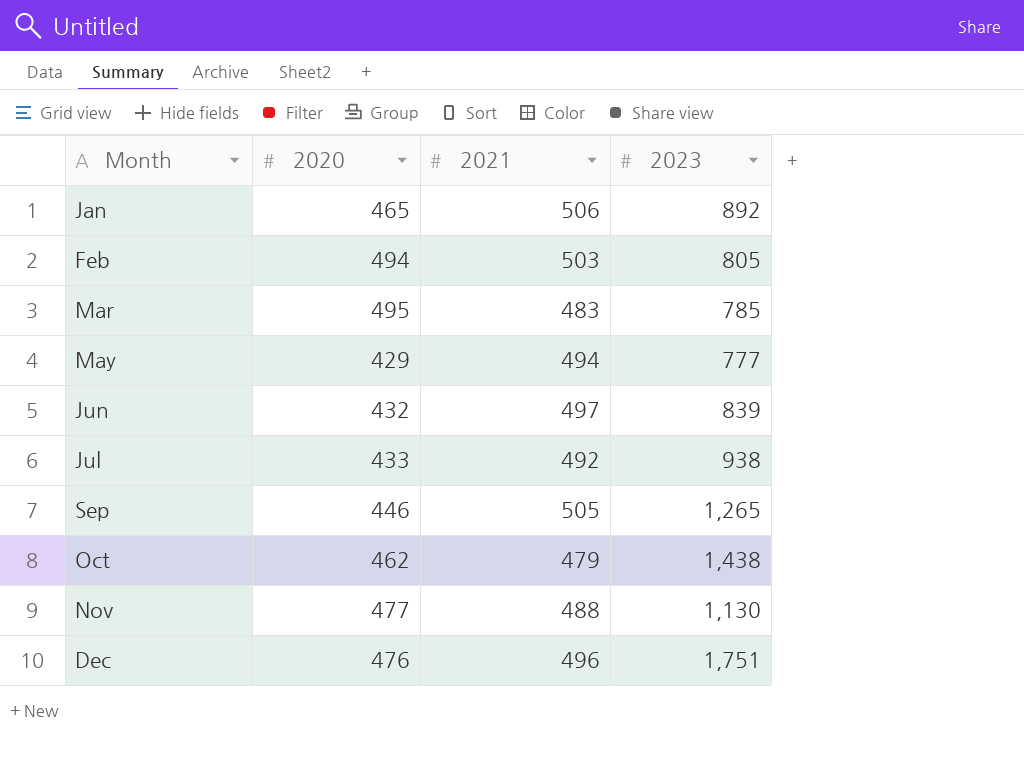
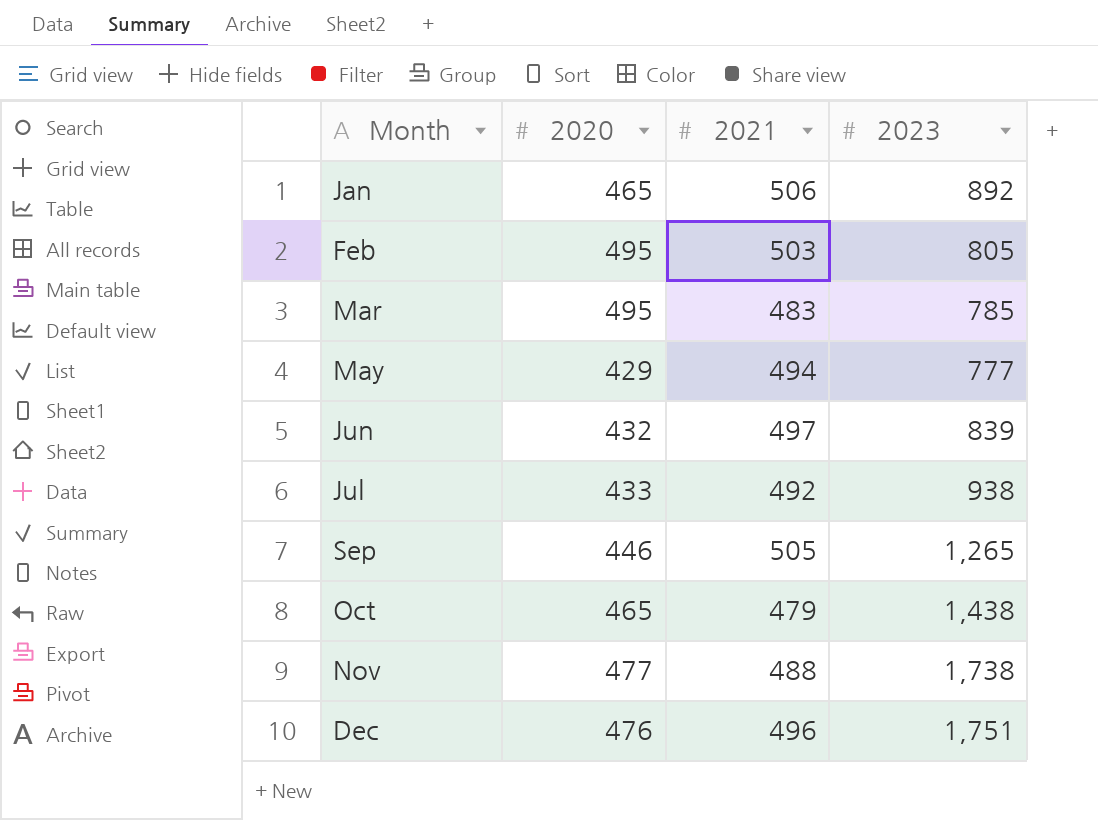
Feb | 2020: 494 -> 495
Oct | 2020: 462 -> 465
Nov | 2023: 1,130 -> 1,738

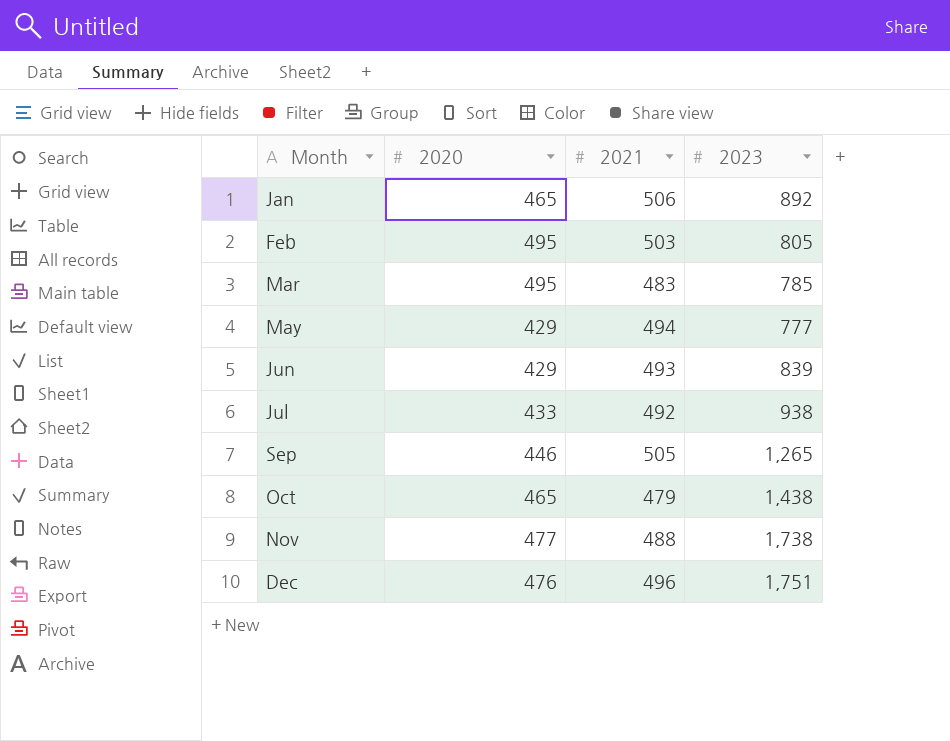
Jun | 2020: 432 -> 429
Jun | 2021: 497 -> 493

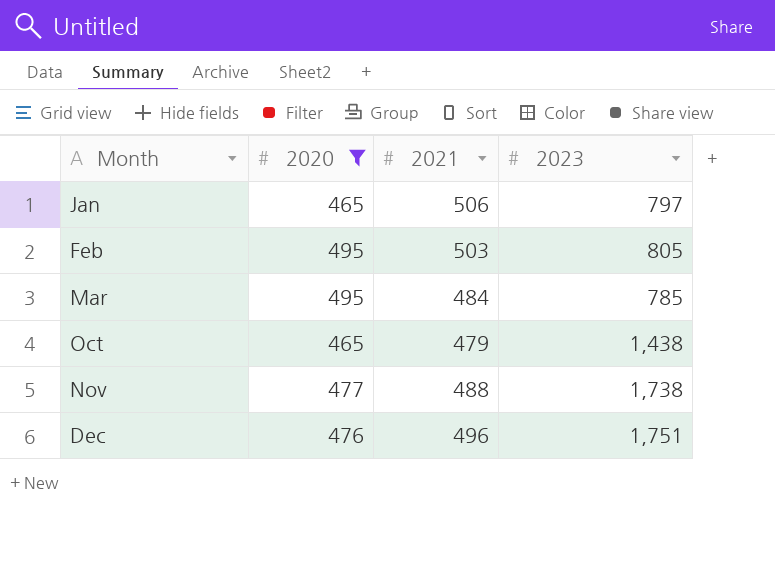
filter: none -> 2020 >= 465
Jan | 2023: 892 -> 797
Mar | 2021: 483 -> 484

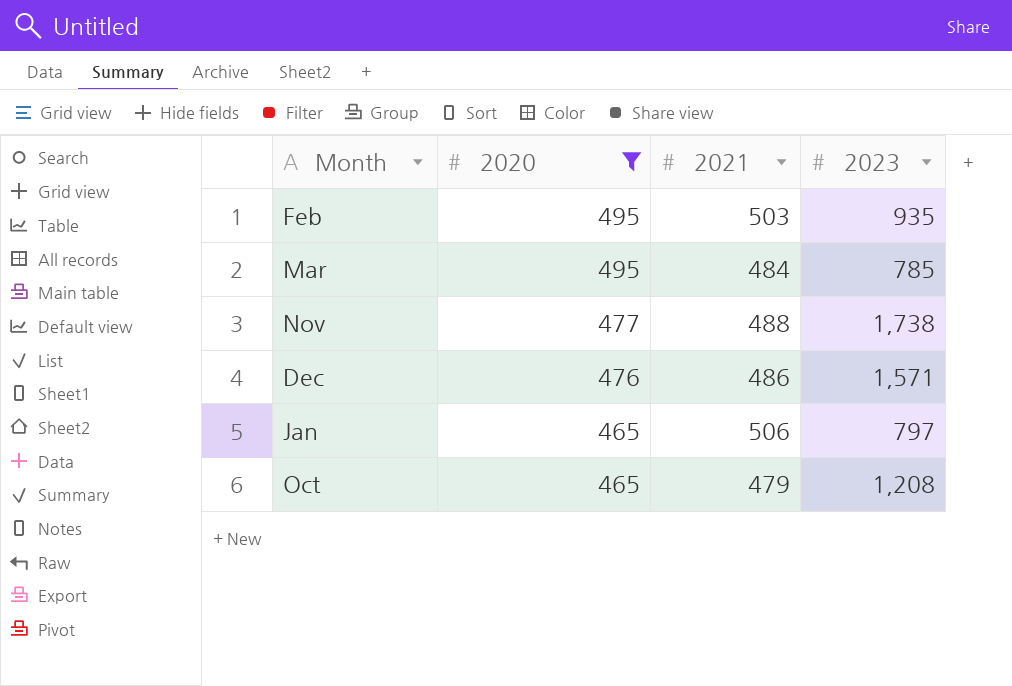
row order: Month ascending -> 2020 descending
Feb | 2023: 805 -> 935
Dec | 2021: 496 -> 486
Dec | 2023: 1,751 -> 1,571
Oct | 2023: 1,438 -> 1,208

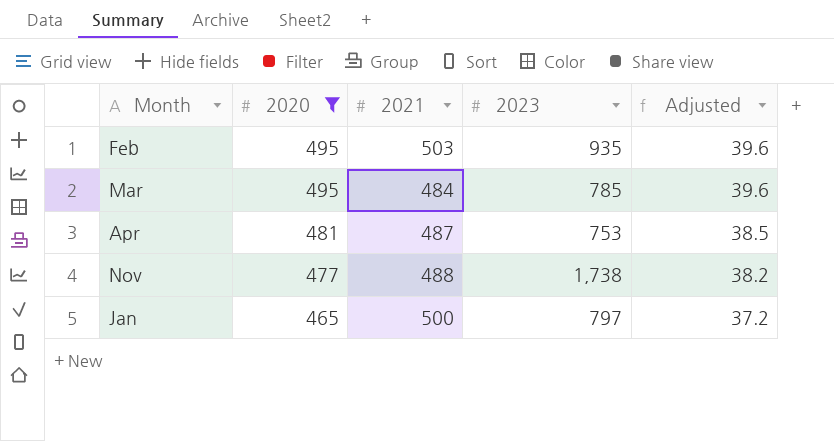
column Adjusted | formula: none -> [2020] * 0.08
row Dec: 476 | 486 | 1,571 -> none
row Oct: 465 | 479 | 1,208 -> none
row Apr: none -> 481 | 487 | 753 | 38.5
Jan | 2021: 506 -> 500

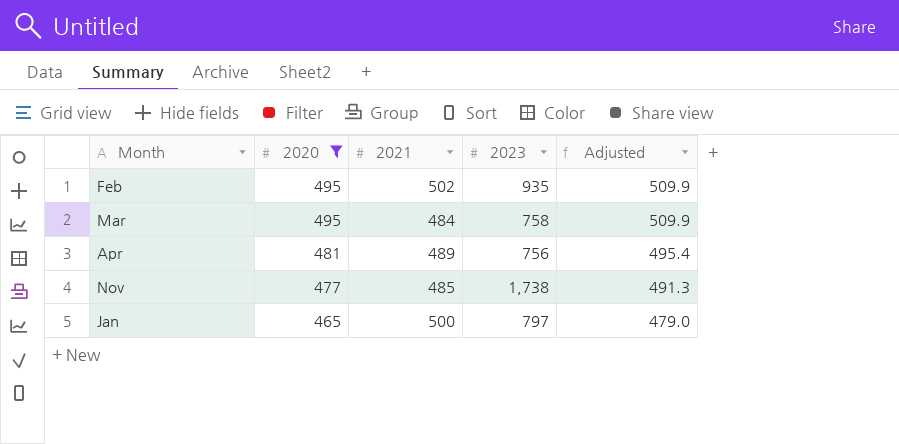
column Adjusted | formula: [2020] * 0.08 -> [2020] * 1.03
Feb | 2021: 503 -> 502
Mar | 2023: 785 -> 758
Apr | 2021: 487 -> 489
Apr | 2023: 753 -> 756
Nov | 2021: 488 -> 485

